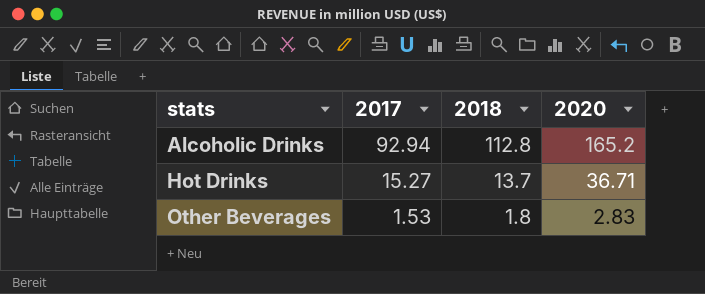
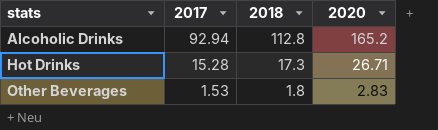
Hot Drinks | 2017: 15.27 -> 15.28
Hot Drinks | 2018: 13.7 -> 17.3
Hot Drinks | 2020: 36.71 -> 26.71

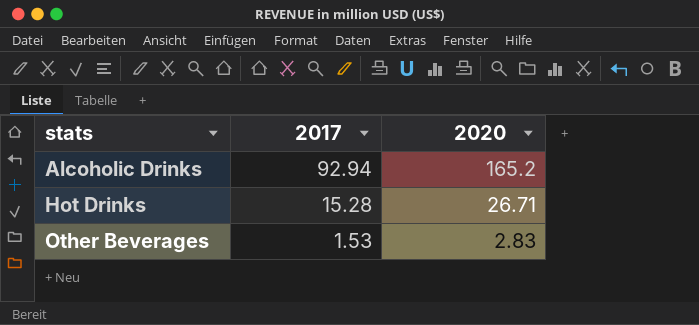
column 2018 | position: 3 -> none

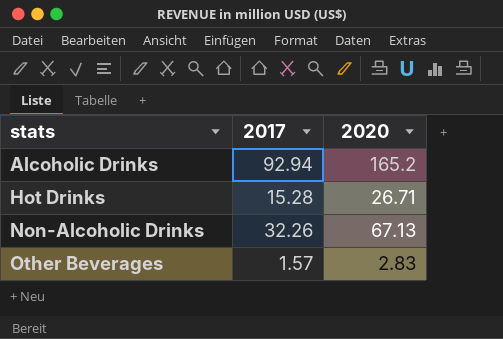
row Non-Alcoholic Drinks: none -> 32.26 | 67.13
Other Beverages | 2017: 1.53 -> 1.57

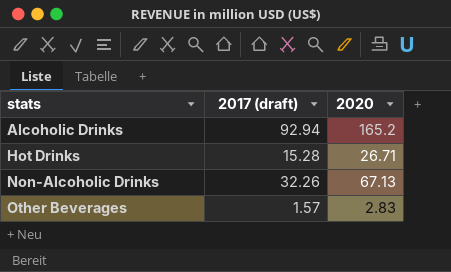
column name: 2017 -> 2017 (draft)

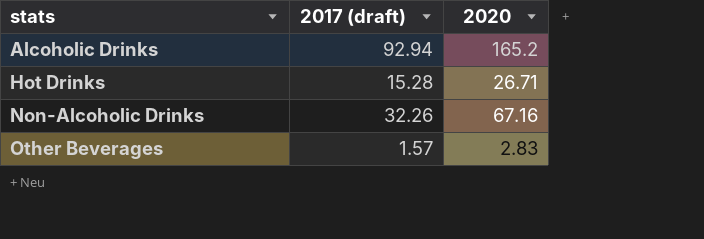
Non-Alcoholic Drinks | 2020: 67.13 -> 67.16

